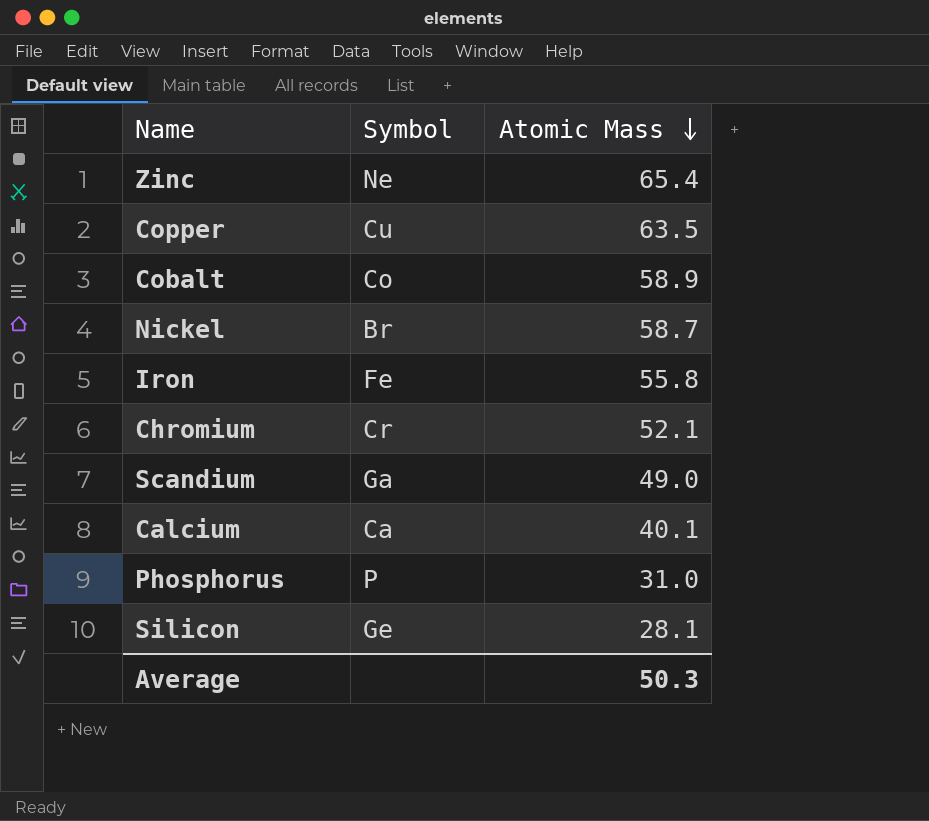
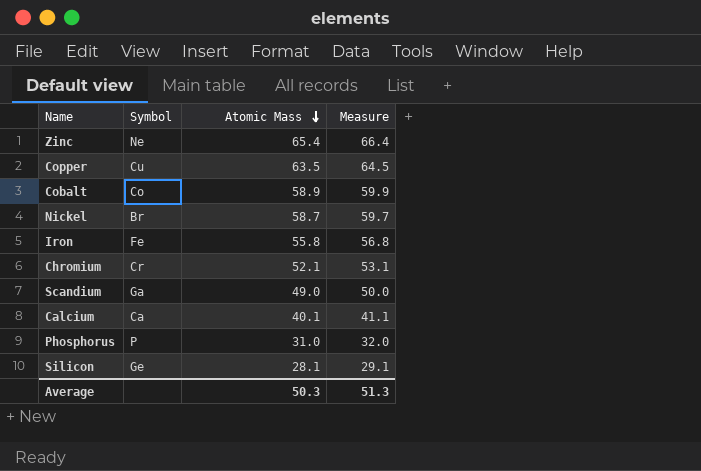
column Measure | formula: none -> [Atomic Mass] + 1

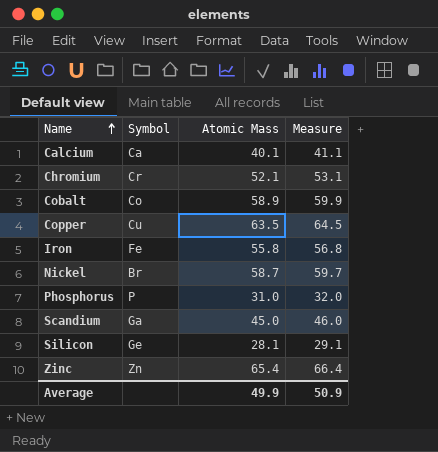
row order: Atomic Mass descending -> Name ascending
Scandium | Atomic Mass: 49.0 -> 45.0
Scandium | Measure: 50.0 -> 46.0
Zinc | Symbol: Ne -> Zn
Average | Atomic Mass: 50.3 -> 49.9
Average | Measure: 51.3 -> 50.9

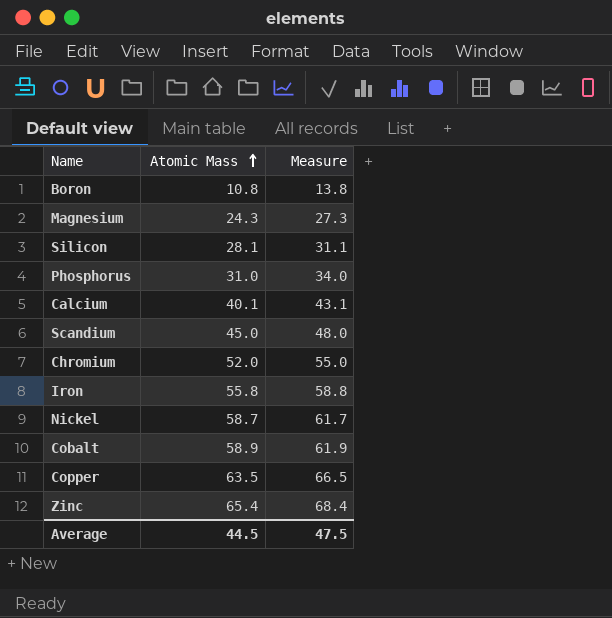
row order: Name ascending -> Atomic Mass ascending
column Symbol | position: 2 -> none
column Measure | formula: [Atomic Mass] + 1 -> [Atomic Mass] + 3
row Boron: none -> 10.8 | 13.8
row Magnesium: none -> 24.3 | 27.3
Chromium | Atomic Mass: 52.1 -> 52.0
Average | Atomic Mass: 49.9 -> 44.5
Average | Measure: 50.9 -> 47.5

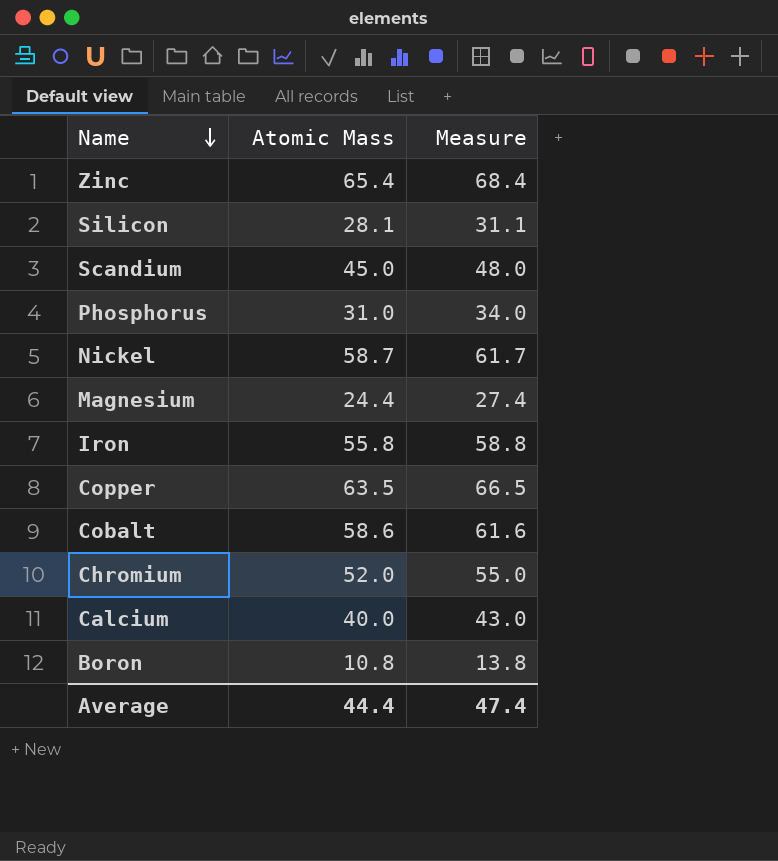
row order: Atomic Mass ascending -> Name descending
Magnesium | Atomic Mass: 24.3 -> 24.4
Magnesium | Measure: 27.3 -> 27.4
Cobalt | Atomic Mass: 58.9 -> 58.6
Cobalt | Measure: 61.9 -> 61.6
Calcium | Atomic Mass: 40.1 -> 40.0
Calcium | Measure: 43.1 -> 43.0
Average | Atomic Mass: 44.5 -> 44.4
Average | Measure: 47.5 -> 47.4

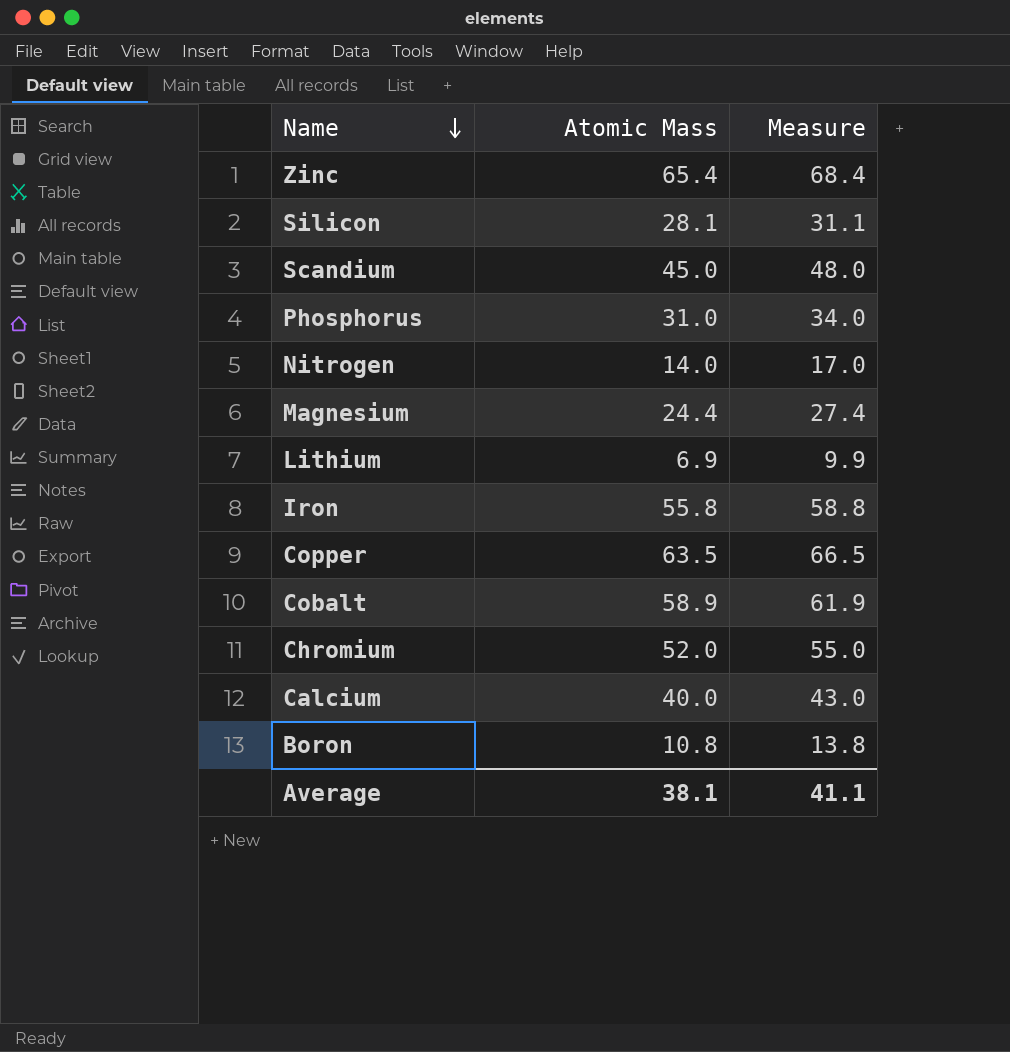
row Nickel: 58.7 | 61.7 -> none
row Nitrogen: none -> 14.0 | 17.0
row Lithium: none -> 6.9 | 9.9
Cobalt | Atomic Mass: 58.6 -> 58.9
Cobalt | Measure: 61.6 -> 61.9
Average | Atomic Mass: 44.4 -> 38.1
Average | Measure: 47.4 -> 41.1

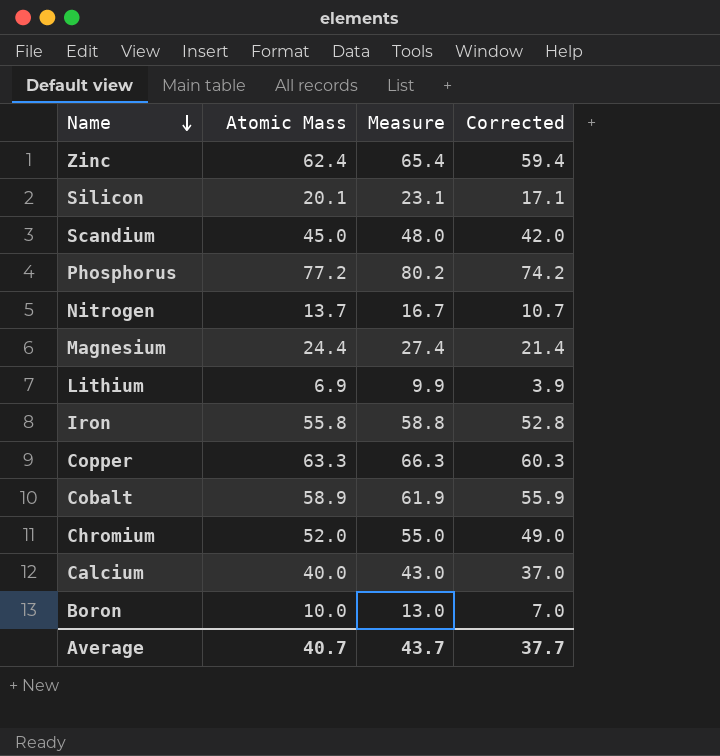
column Corrected | formula: none -> [Atomic Mass] - 3
Zinc | Atomic Mass: 65.4 -> 62.4
Zinc | Measure: 68.4 -> 65.4
Silicon | Atomic Mass: 28.1 -> 20.1
Silicon | Measure: 31.1 -> 23.1
Phosphorus | Atomic Mass: 31.0 -> 77.2
Phosphorus | Measure: 34.0 -> 80.2
Nitrogen | Atomic Mass: 14.0 -> 13.7
Nitrogen | Measure: 17.0 -> 16.7
Copper | Atomic Mass: 63.5 -> 63.3
Copper | Measure: 66.5 -> 66.3
Boron | Atomic Mass: 10.8 -> 10.0
Boron | Measure: 13.8 -> 13.0
Average | Atomic Mass: 38.1 -> 40.7
Average | Measure: 41.1 -> 43.7

